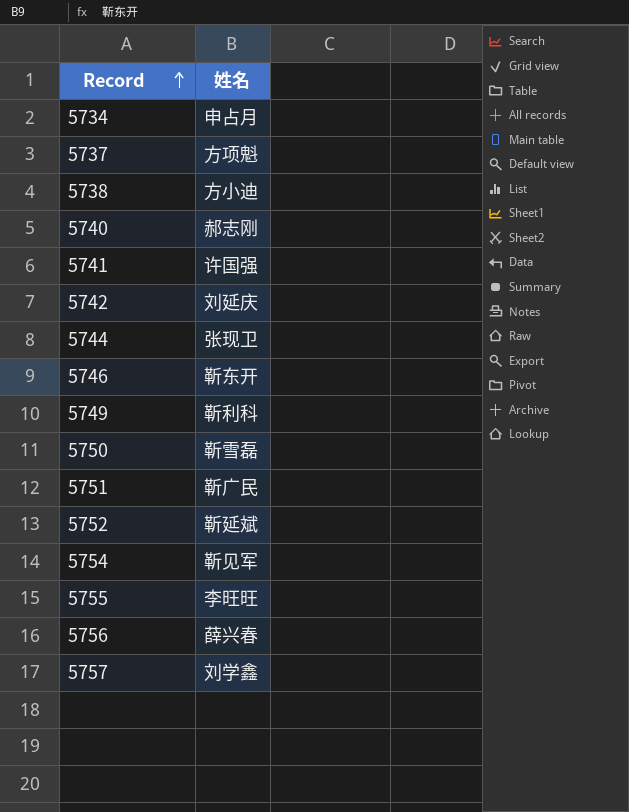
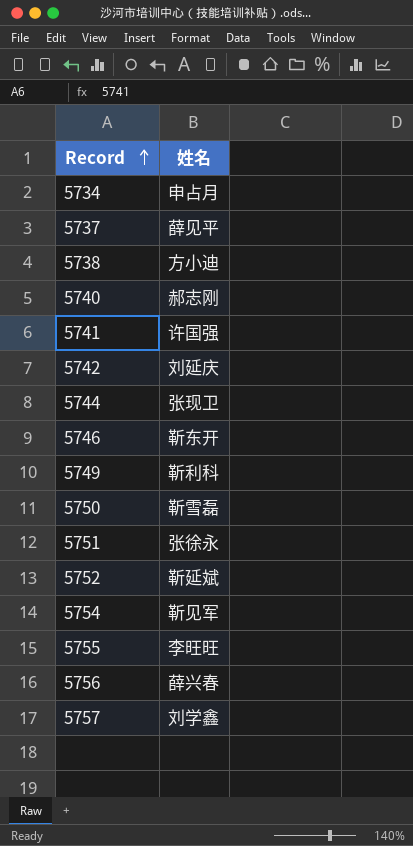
5737 | 姓名: 方项魁 -> 薛见平
5751 | 姓名: 靳广民 -> 张徐永

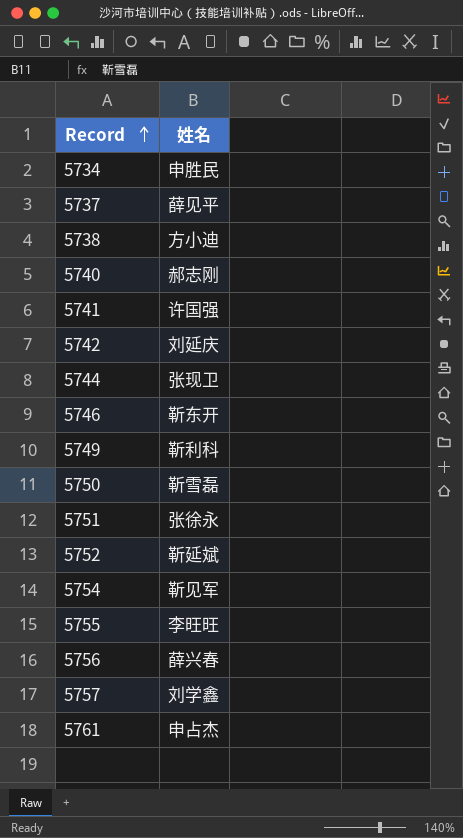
5734 | 姓名: 申占月 -> 申胜民
row 5761: none -> 申占杰

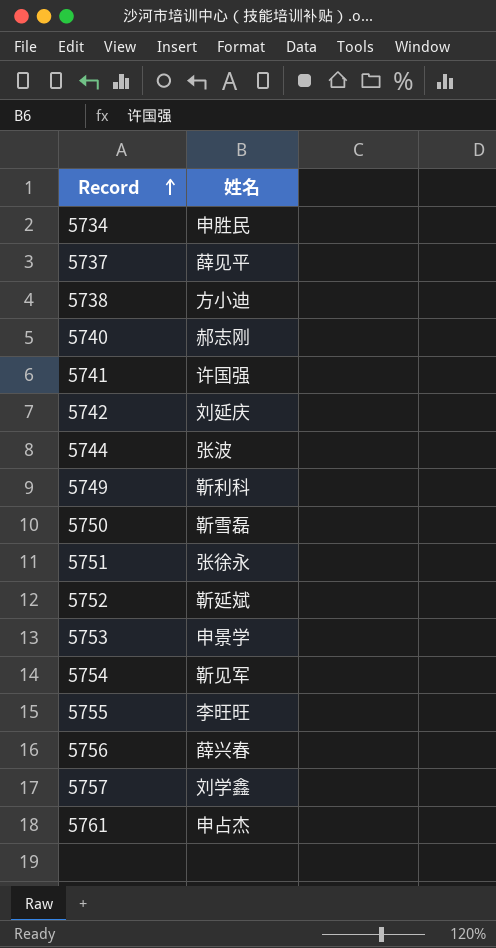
row 5746: 靳东开 -> none
5744 | 姓名: 张现卫 -> 张波
row 5753: none -> 申景学

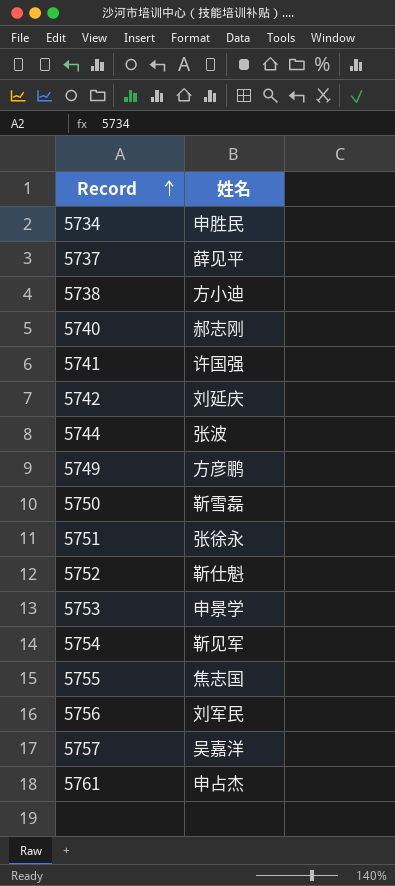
5749 | 姓名: 靳利科 -> 方彦鹏
5752 | 姓名: 靳延斌 -> 靳仕魁
5755 | 姓名: 李旺旺 -> 焦志国
5756 | 姓名: 薛兴春 -> 刘军民
5757 | 姓名: 刘学鑫 -> 吴嘉洋

